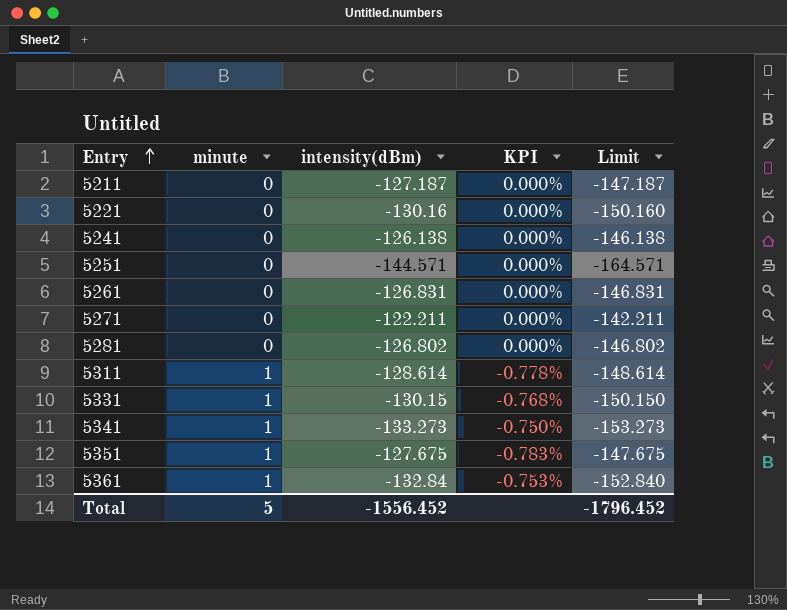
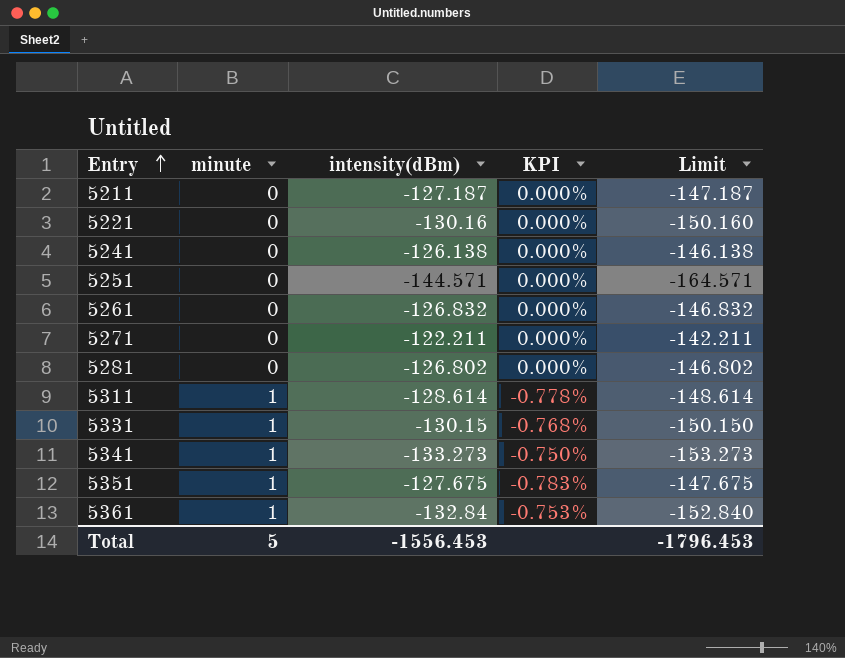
5261 | intensity(dBm): -126.831 -> -126.832
5261 | Limit: -146.831 -> -146.832
Total | intensity(dBm): -1556.452 -> -1556.453
Total | Limit: -1796.452 -> -1796.453

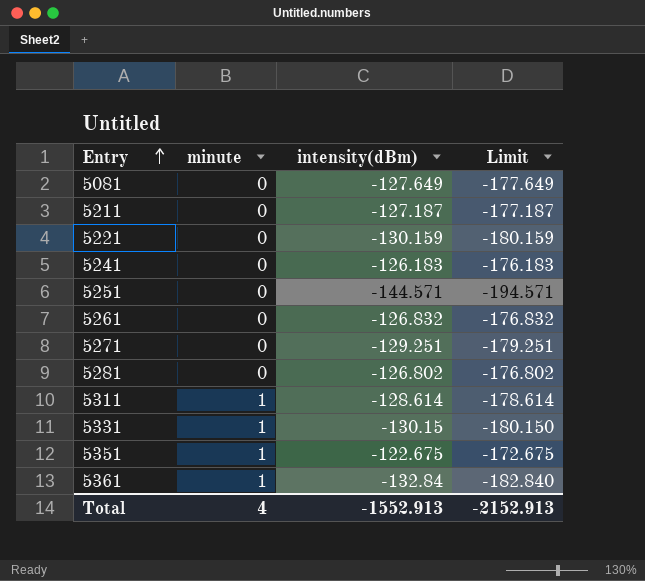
column KPI | formula: [minute] / [intensity(dBm)] -> none
column Limit | formula: [intensity(dBm)] - 20 -> [intensity(dBm)] - 50
row 5341: 1 | -133.273 | -0.750% | -153.273 -> none
row 5081: none -> 0 | -127.649 | -177.649
5221 | intensity(dBm): -130.16 -> -130.159
5241 | intensity(dBm): -126.138 -> -126.183
5271 | intensity(dBm): -122.211 -> -129.251
5351 | intensity(dBm): -127.675 -> -122.675
Total | minute: 5 -> 4
Total | intensity(dBm): -1556.453 -> -1552.913
Total | Limit: -1796.453 -> -2152.913

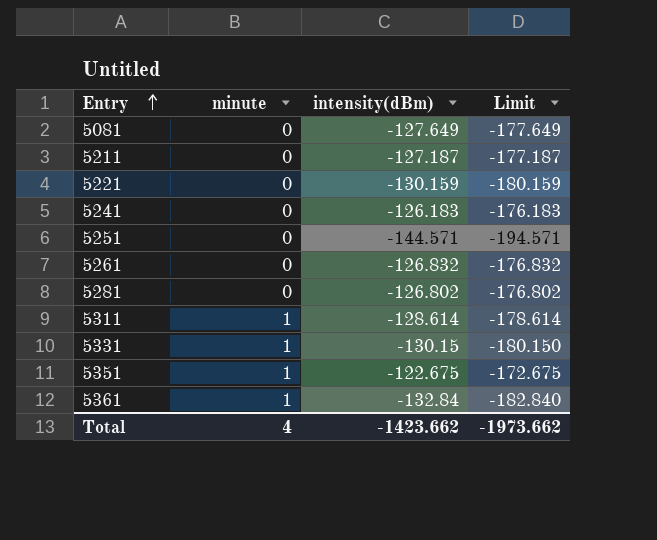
row 5271: 0 | -129.251 | -179.251 -> none
Total | intensity(dBm): -1552.913 -> -1423.662
Total | Limit: -2152.913 -> -1973.662

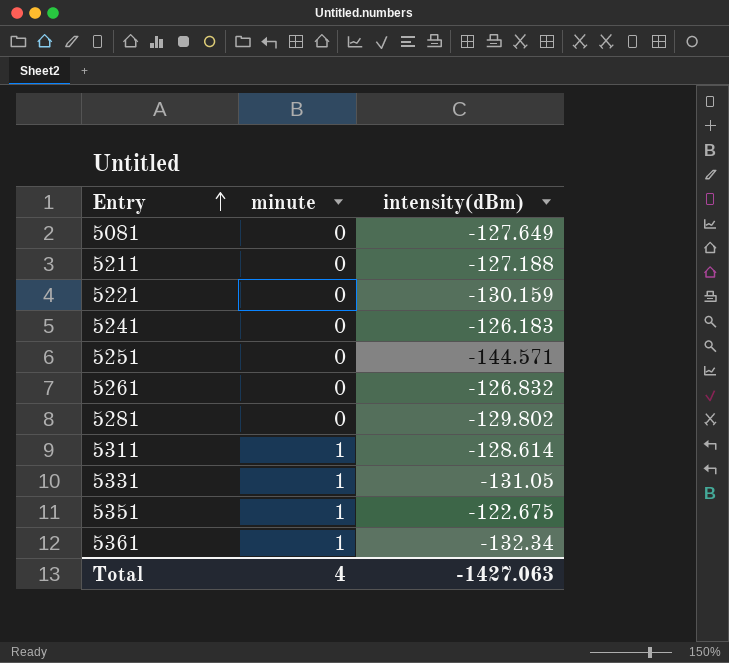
column Limit | formula: [intensity(dBm)] - 50 -> none
5211 | intensity(dBm): -127.187 -> -127.188
5281 | intensity(dBm): -126.802 -> -129.802
5331 | intensity(dBm): -130.15 -> -131.05
5361 | intensity(dBm): -132.84 -> -132.34
Total | intensity(dBm): -1423.662 -> -1427.063

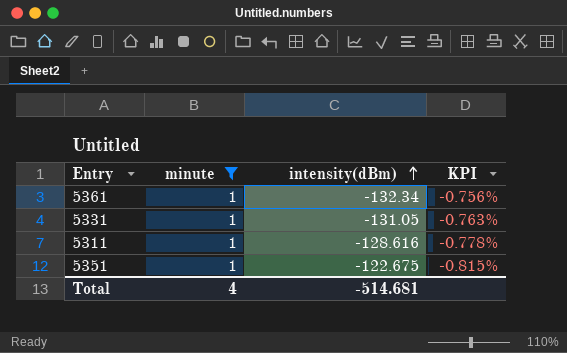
filter: none -> minute = 1
row order: Entry ascending -> intensity(dBm) ascending
column KPI | formula: none -> [minute] / [intensity(dBm)]
5311 | intensity(dBm): -128.614 -> -128.616
Total | intensity(dBm): -1427.063 -> -514.681

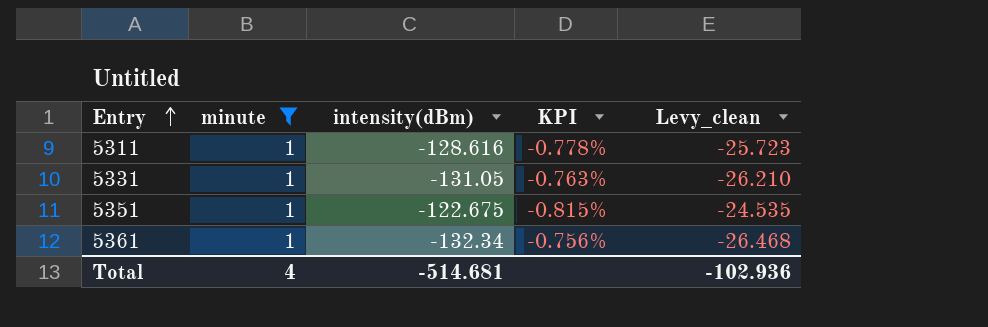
row order: intensity(dBm) ascending -> Entry ascending
column Levy_clean | formula: none -> [intensity(dBm)] * 0.2

